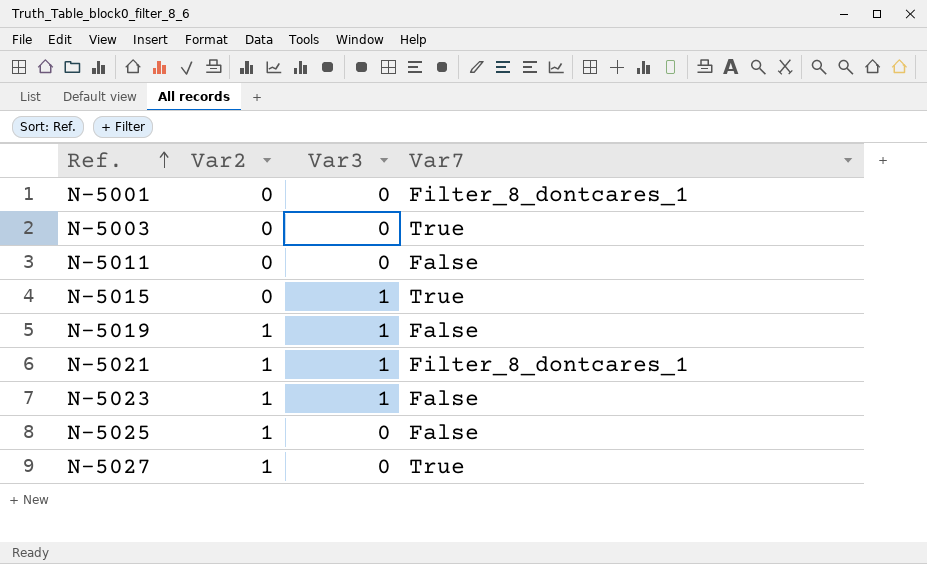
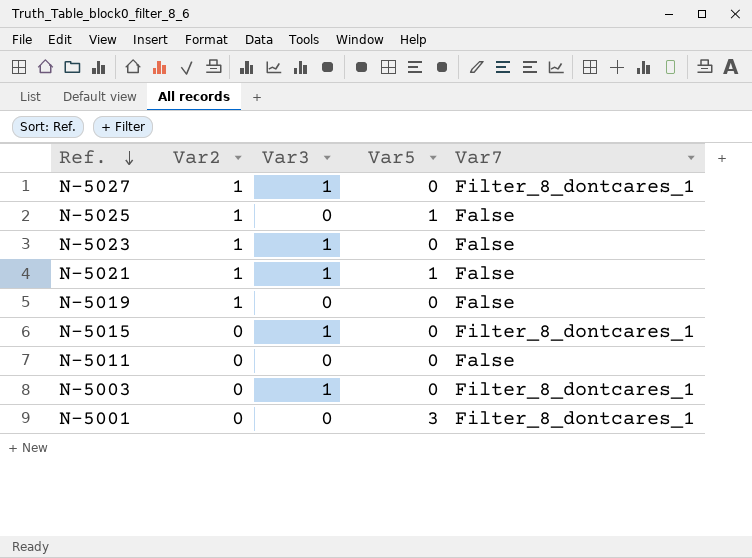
row order: Ref. ascending -> Ref. descending
column Var5 | position: none -> 4
N-5027 | Var3: 0 -> 1
N-5027 | Var7: True -> Filter_8_dontcares_1
N-5021 | Var7: Filter_8_dontcares_1 -> False
N-5019 | Var3: 1 -> 0
N-5015 | Var7: True -> Filter_8_dontcares_1
N-5003 | Var3: 0 -> 1
N-5003 | Var7: True -> Filter_8_dontcares_1

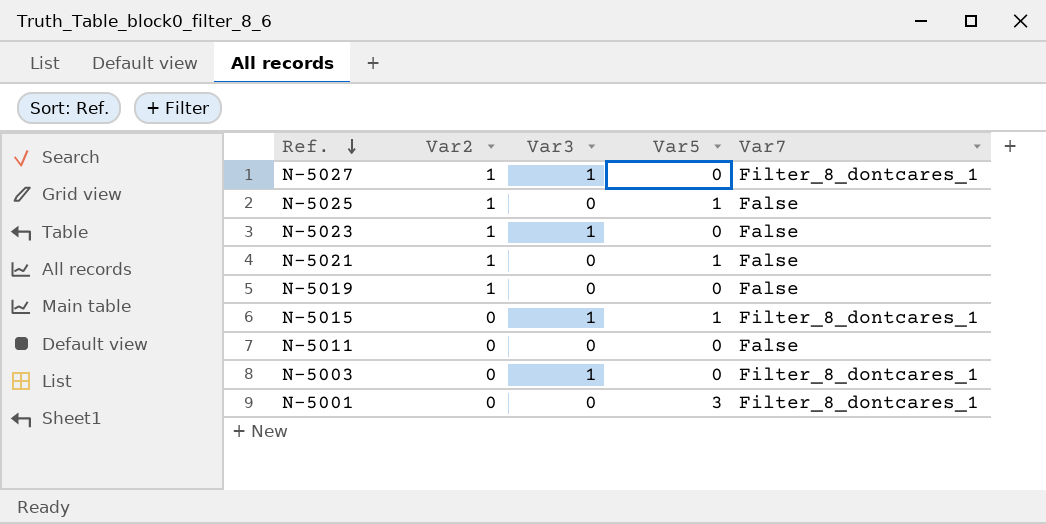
N-5021 | Var3: 1 -> 0
N-5015 | Var5: 0 -> 1

